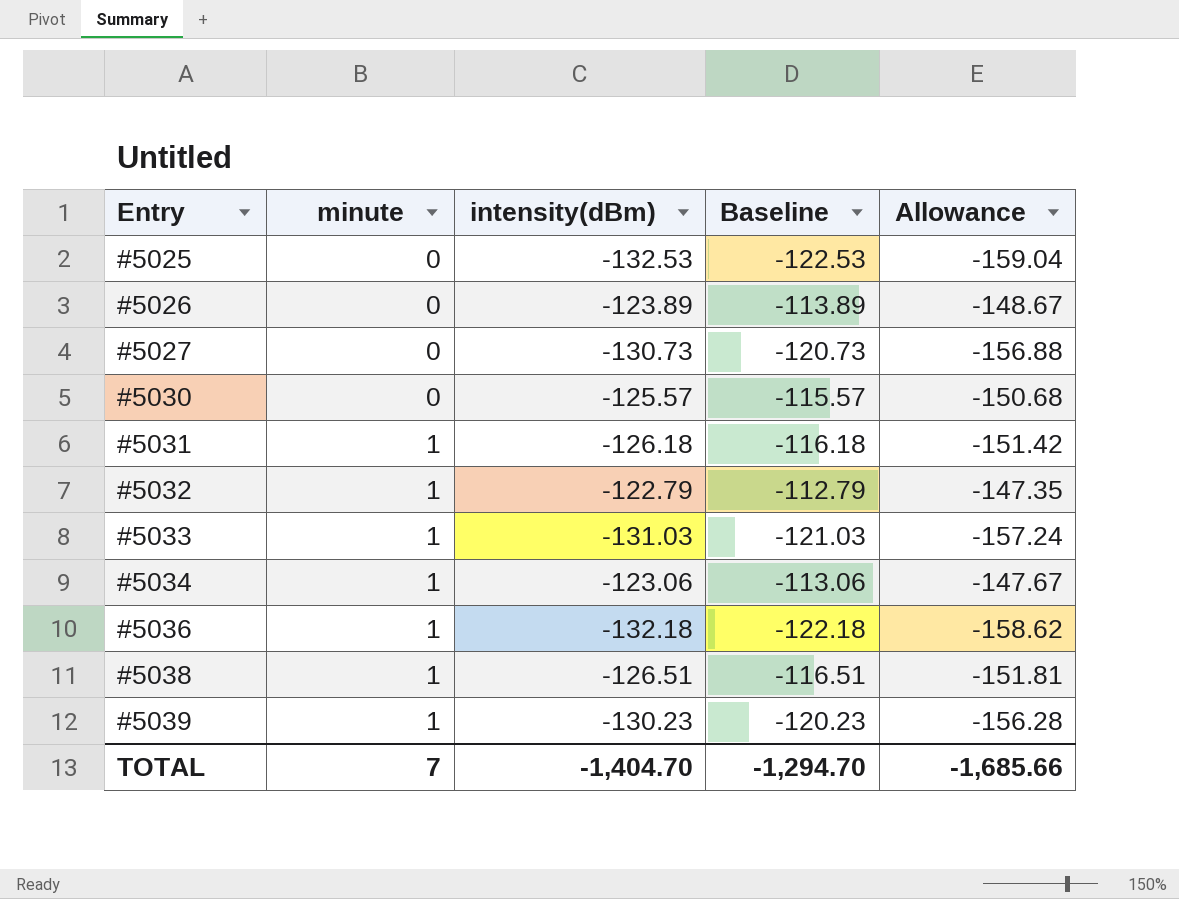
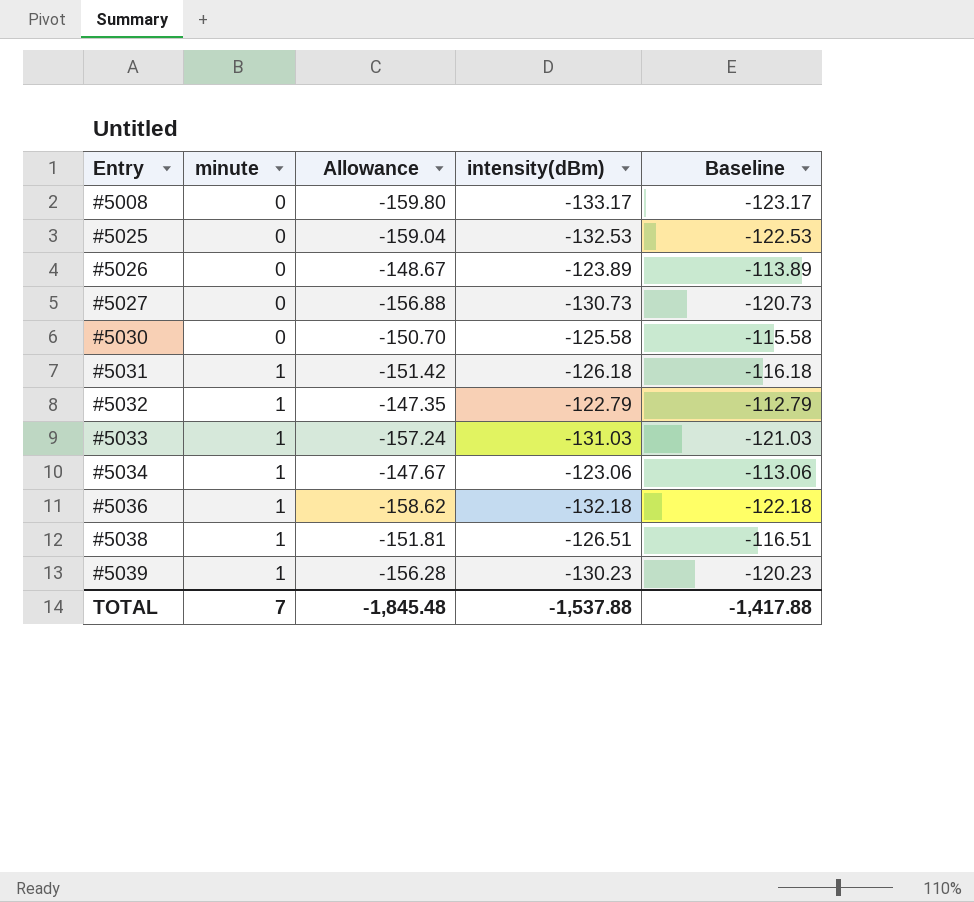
column Allowance | position: 5 -> 3
row #5008: none -> 0 | -159.80 | -133.17 | -123.17
#5030 | Allowance: -150.68 -> -150.70
#5030 | intensity(dBm): -125.57 -> -125.58
#5030 | Baseline: -115.57 -> -115.58
TOTAL | Allowance: -1,685.66 -> -1,845.48
TOTAL | intensity(dBm): -1,404.70 -> -1,537.88
TOTAL | Baseline: -1,294.70 -> -1,417.88

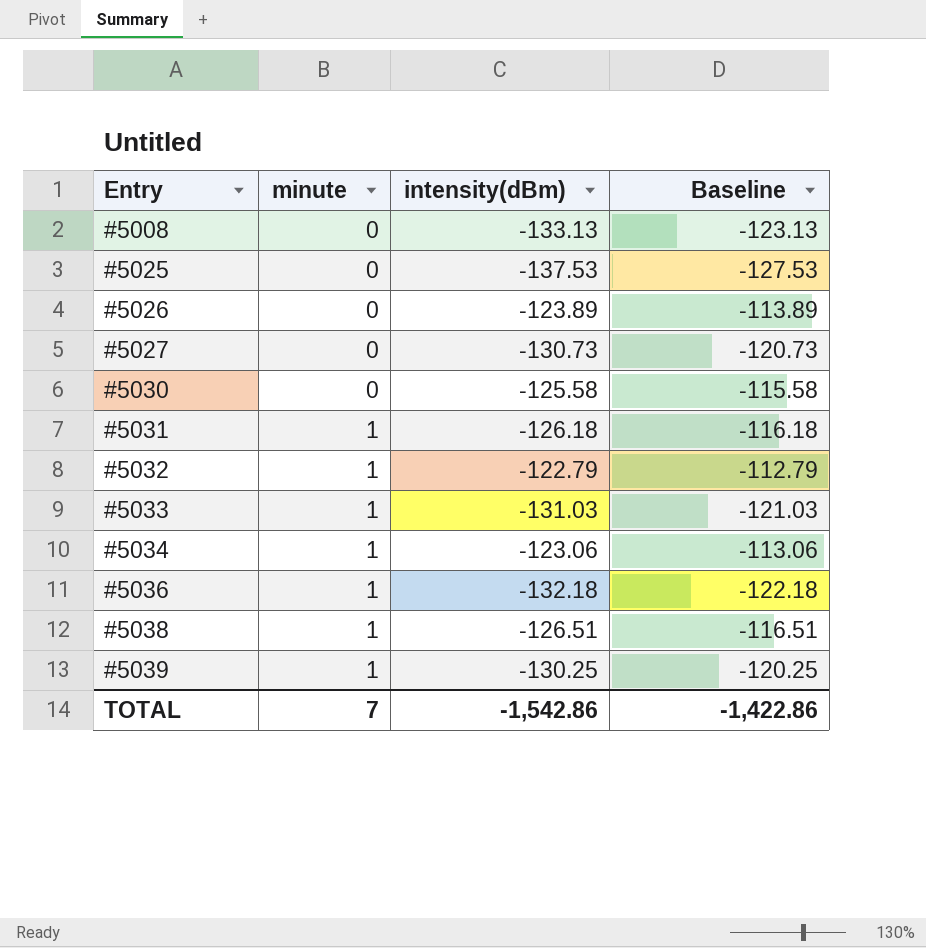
column Allowance | formula: [intensity(dBm)] * 1.2 -> none
#5008 | intensity(dBm): -133.17 -> -133.13
#5008 | Baseline: -123.17 -> -123.13
#5025 | intensity(dBm): -132.53 -> -137.53
#5025 | Baseline: -122.53 -> -127.53
#5039 | intensity(dBm): -130.23 -> -130.25
#5039 | Baseline: -120.23 -> -120.25
TOTAL | intensity(dBm): -1,537.88 -> -1,542.86
TOTAL | Baseline: -1,417.88 -> -1,422.86

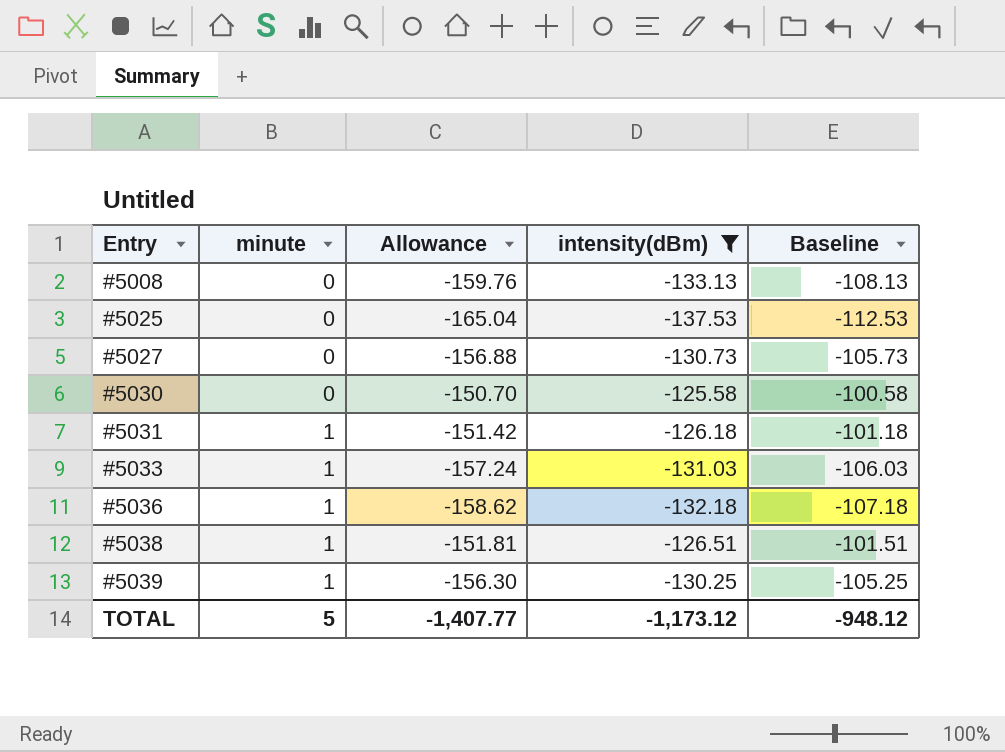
filter: none -> intensity(dBm) <= -125.58
column Allowance | formula: none -> [intensity(dBm)] * 1.2
column Baseline | formula: [intensity(dBm)] + 10 -> [intensity(dBm)] + 25
TOTAL | minute: 7 -> 5
TOTAL | intensity(dBm): -1,542.86 -> -1,173.12
TOTAL | Baseline: -1,422.86 -> -948.12

